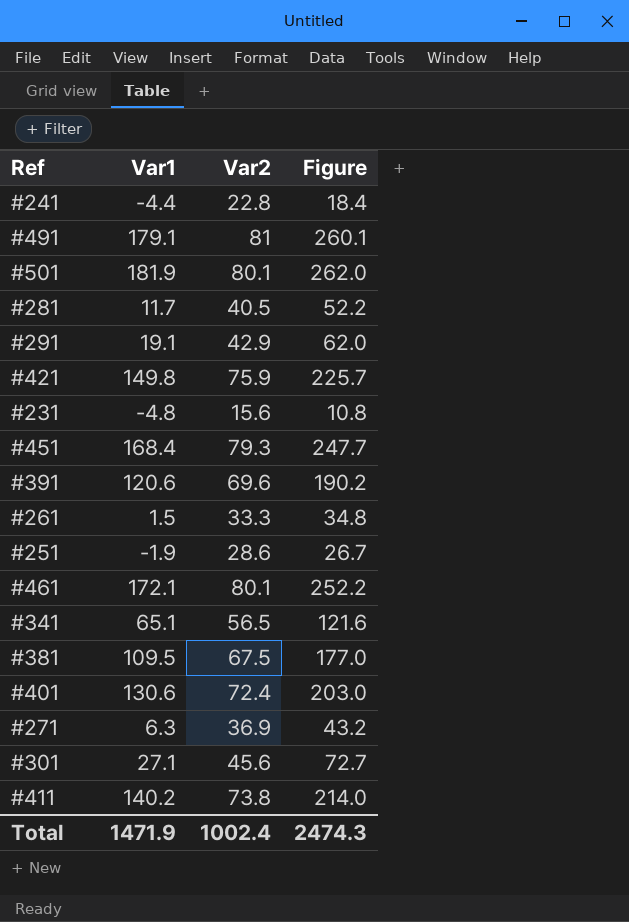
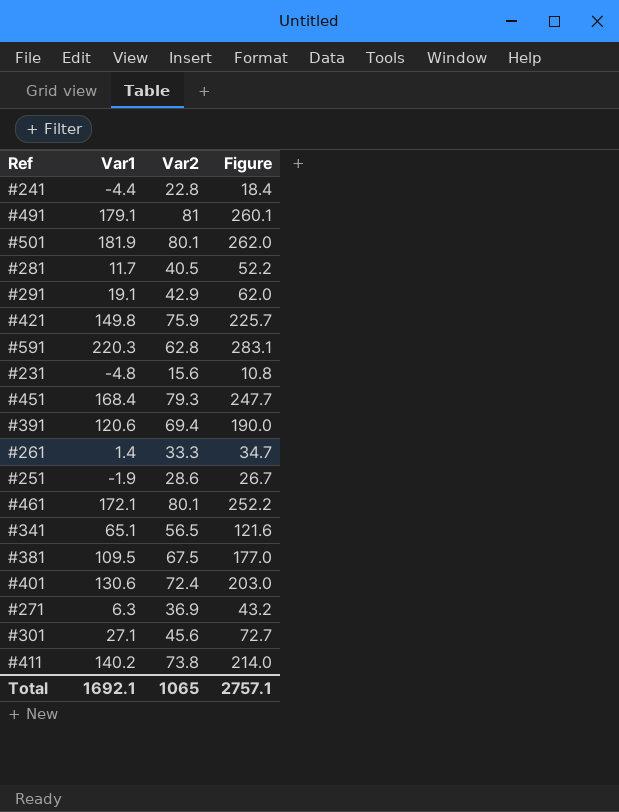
row #591: none -> 220.3 | 62.8 | 283.1
#391 | Var2: 69.6 -> 69.4
#391 | Figure: 190.2 -> 190.0
#261 | Var1: 1.5 -> 1.4
#261 | Figure: 34.8 -> 34.7
Total | Var1: 1471.9 -> 1692.1
Total | Var2: 1002.4 -> 1065
Total | Figure: 2474.3 -> 2757.1

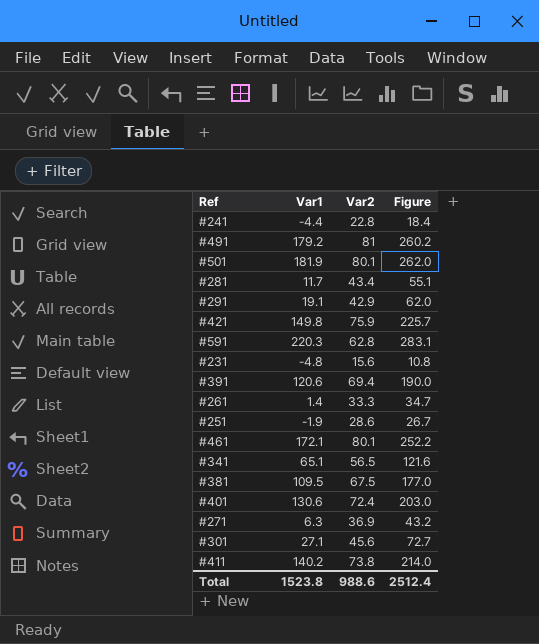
row #451: 168.4 | 79.3 | 247.7 -> none
#491 | Var1: 179.1 -> 179.2
#491 | Figure: 260.1 -> 260.2
#281 | Var2: 40.5 -> 43.4
#281 | Figure: 52.2 -> 55.1
Total | Var1: 1692.1 -> 1523.8
Total | Var2: 1065 -> 988.6
Total | Figure: 2757.1 -> 2512.4

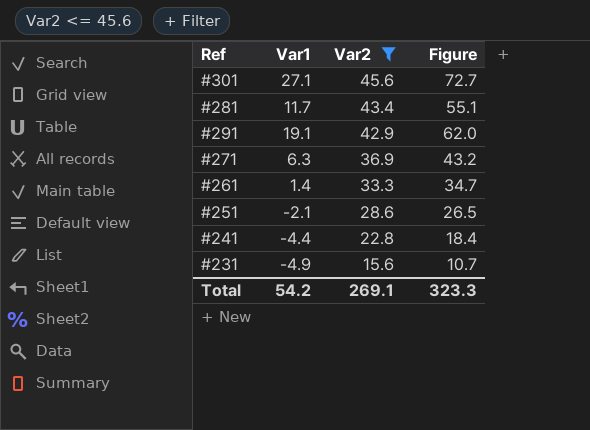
filter: none -> Var2 <= 45.6
row order: none -> Var2 descending
#251 | Var1: -1.9 -> -2.1
#251 | Figure: 26.7 -> 26.5
#231 | Var1: -4.8 -> -4.9
#231 | Figure: 10.8 -> 10.7
Total | Var1: 1523.8 -> 54.2
Total | Var2: 988.6 -> 269.1
Total | Figure: 2512.4 -> 323.3

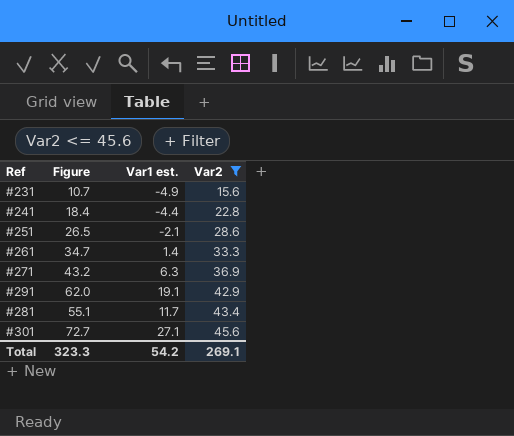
row order: Var2 descending -> Var2 ascending
column Figure | position: 4 -> 2
column name: Var1 -> Var1 est.

